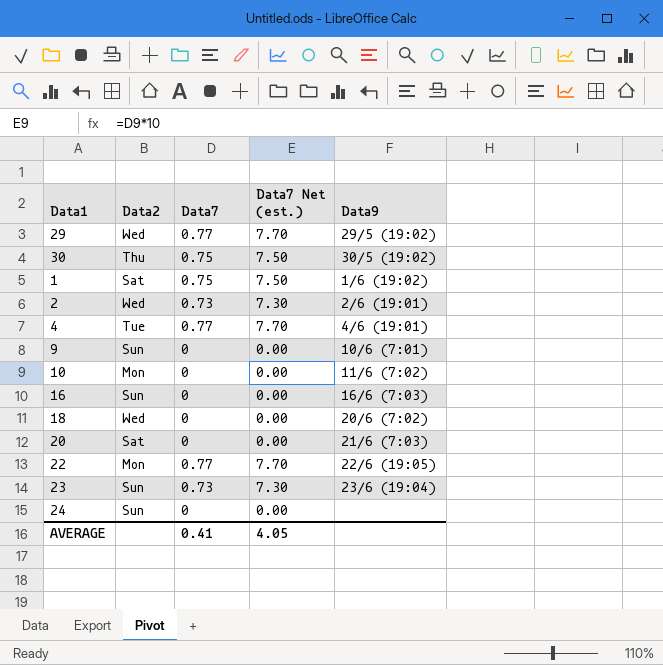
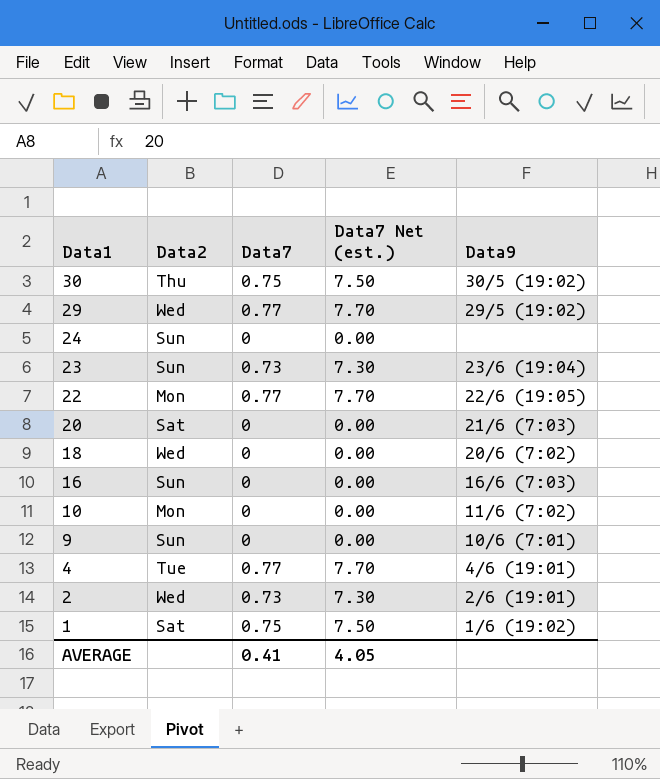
row order: none -> Data1 descending

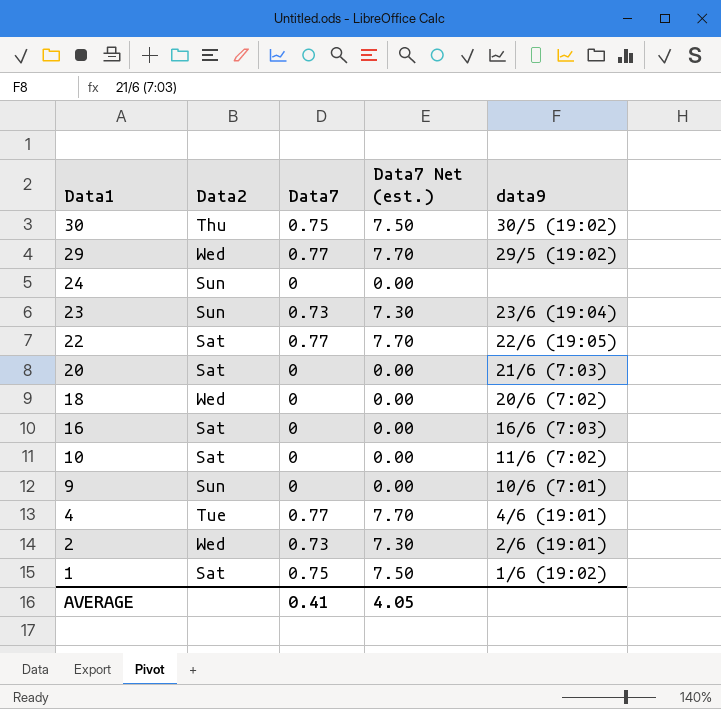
column name: Data9 -> data9
22 | Data2: Mon -> Sat
16 | Data2: Sun -> Sat
10 | Data2: Mon -> Sat

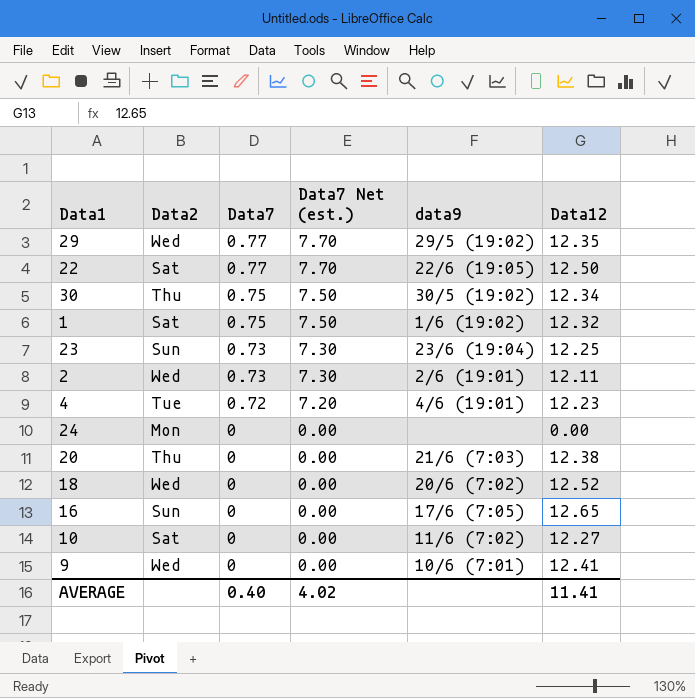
row order: Data1 descending -> Data7 descending
column Data12 | position: none -> 6
4 | Data7: 0.77 -> 0.72
4 | Data7 Net (est.): 7.70 -> 7.20
24 | Data2: Sun -> Mon
20 | Data2: Sat -> Thu
16 | Data2: Sat -> Sun
16 | data9: 16/6 (7:03) -> 17/6 (7:05)
9 | Data2: Sun -> Wed
AVERAGE | Data7: 0.41 -> 0.40
AVERAGE | Data7 Net (est.): 4.05 -> 4.02

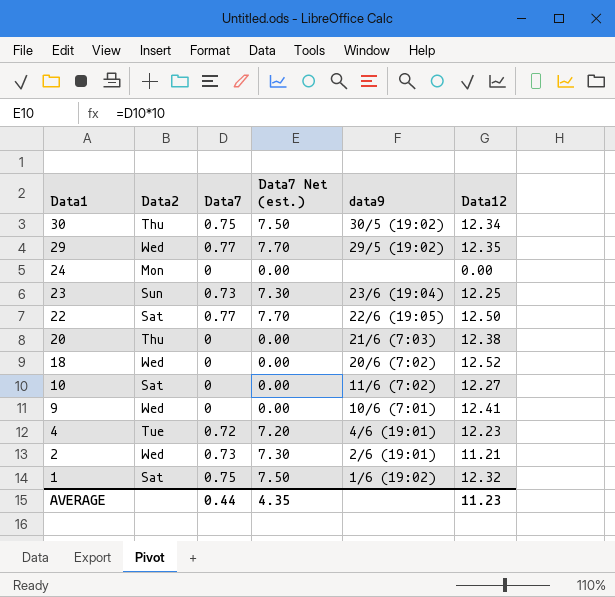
row order: Data7 descending -> Data1 descending
row 16: Sun | 0 | 0.00 | 17/6 (7:05) | 12.65 -> none
2 | Data12: 12.11 -> 11.21
AVERAGE | Data7: 0.40 -> 0.44
AVERAGE | Data7 Net (est.): 4.02 -> 4.35
AVERAGE | Data12: 11.41 -> 11.23

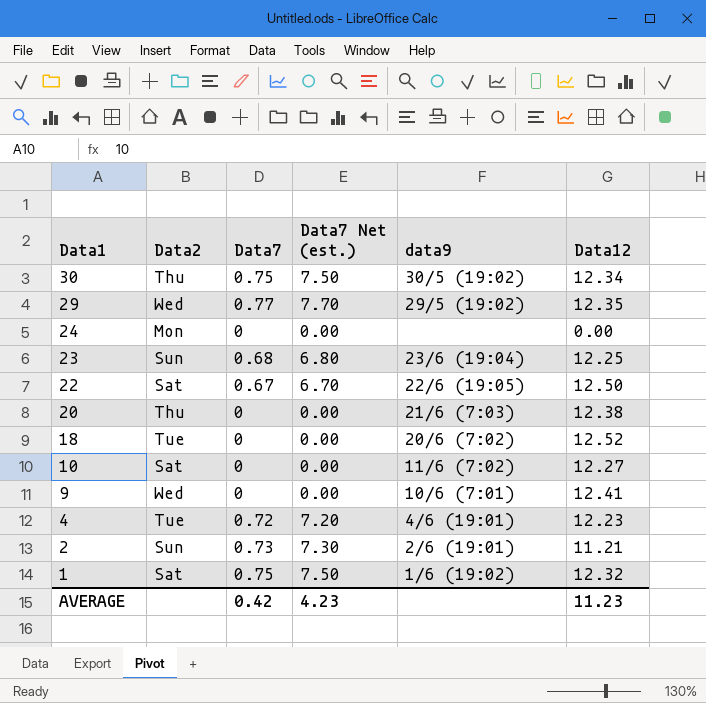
23 | Data7: 0.73 -> 0.68
23 | Data7 Net (est.): 7.30 -> 6.80
22 | Data7: 0.77 -> 0.67
22 | Data7 Net (est.): 7.70 -> 6.70
18 | Data2: Wed -> Tue
2 | Data2: Wed -> Sun
AVERAGE | Data7: 0.44 -> 0.42
AVERAGE | Data7 Net (est.): 4.35 -> 4.23

